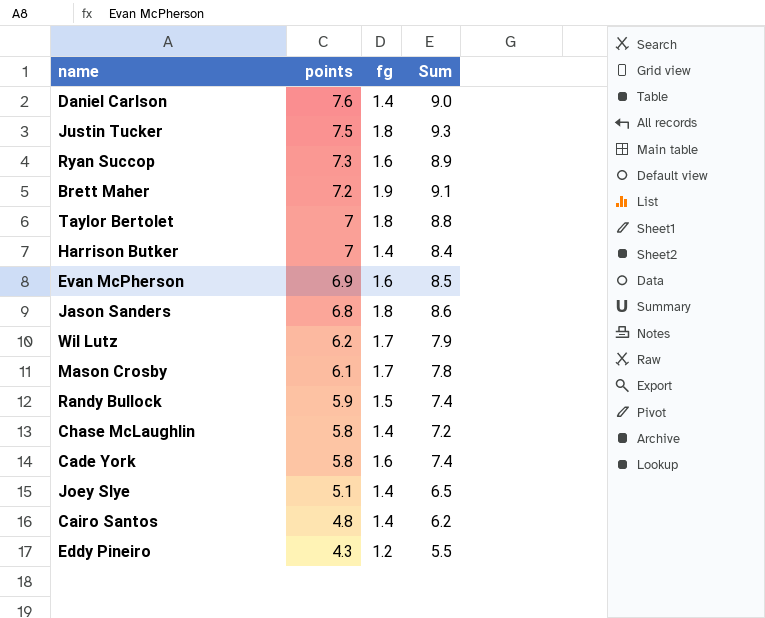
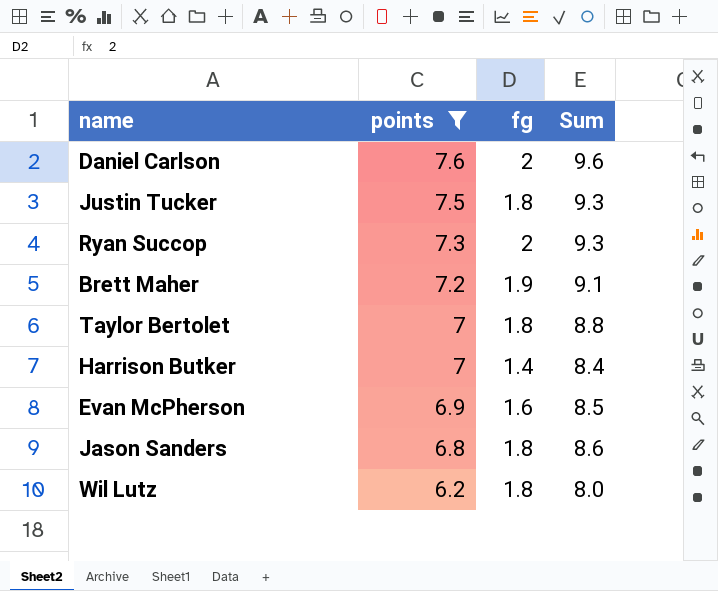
filter: none -> points >= 6.2
Daniel Carlson | fg: 1.4 -> 2
Daniel Carlson | Sum: 9.0 -> 9.6
Ryan Succop | fg: 1.6 -> 2
Ryan Succop | Sum: 8.9 -> 9.3
Wil Lutz | fg: 1.7 -> 1.8
Wil Lutz | Sum: 7.9 -> 8.0

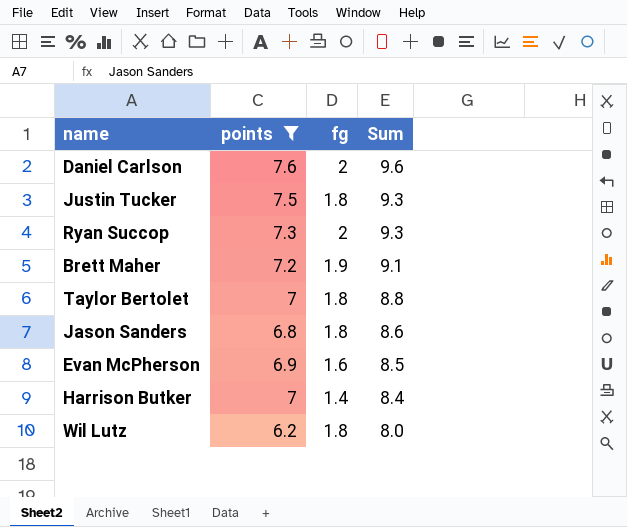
row order: points descending -> Sum descending

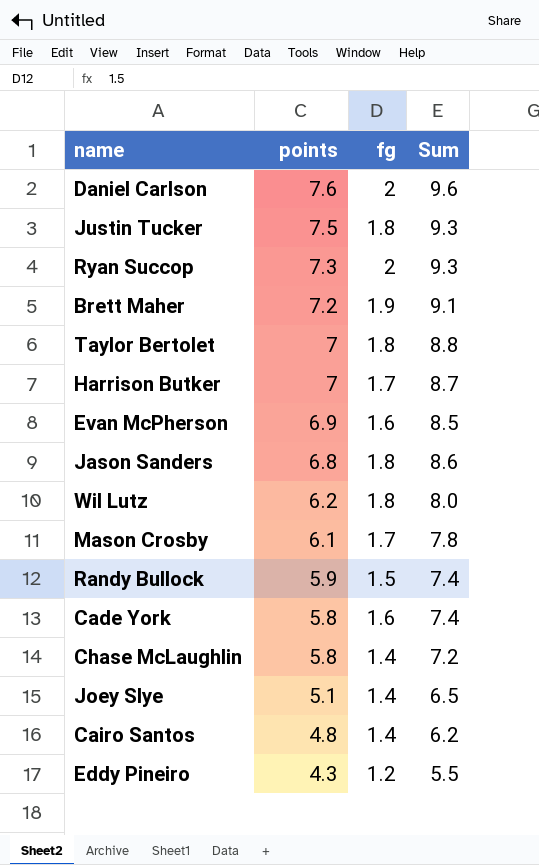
filter: points >= 6.2 -> none
row order: Sum descending -> points descending
Harrison Butker | fg: 1.4 -> 1.7
Harrison Butker | Sum: 8.4 -> 8.7

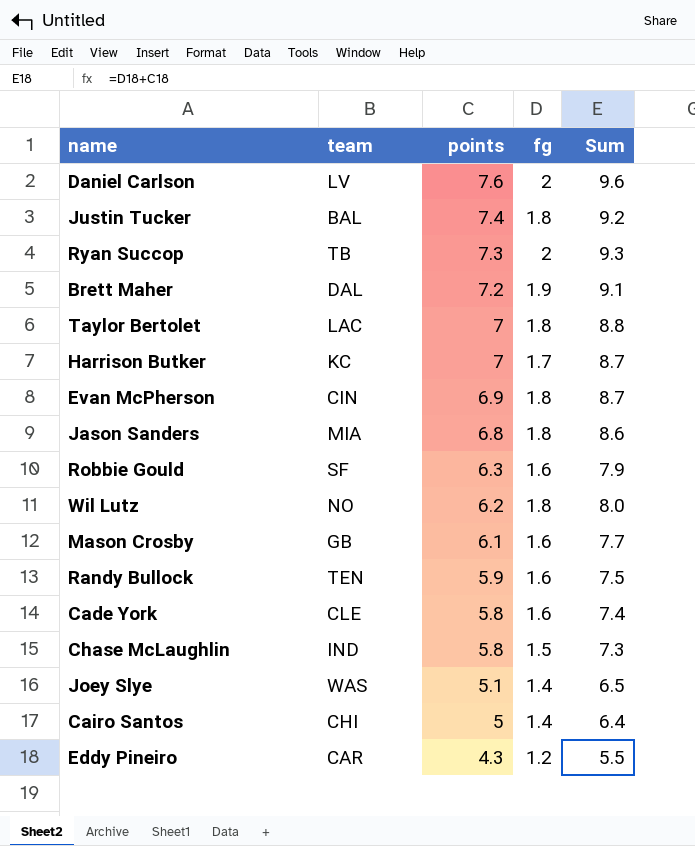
column team | position: none -> 2
Justin Tucker | points: 7.5 -> 7.4
Justin Tucker | Sum: 9.3 -> 9.2
Evan McPherson | fg: 1.6 -> 1.8
Evan McPherson | Sum: 8.5 -> 8.7
row Robbie Gould: none -> SF | 6.3 | 1.6 | 7.9
Mason Crosby | fg: 1.7 -> 1.6
Mason Crosby | Sum: 7.8 -> 7.7
Randy Bullock | fg: 1.5 -> 1.6
Randy Bullock | Sum: 7.4 -> 7.5
Chase McLaughlin | fg: 1.4 -> 1.5
Chase McLaughlin | Sum: 7.2 -> 7.3
Cairo Santos | points: 4.8 -> 5
Cairo Santos | Sum: 6.2 -> 6.4

